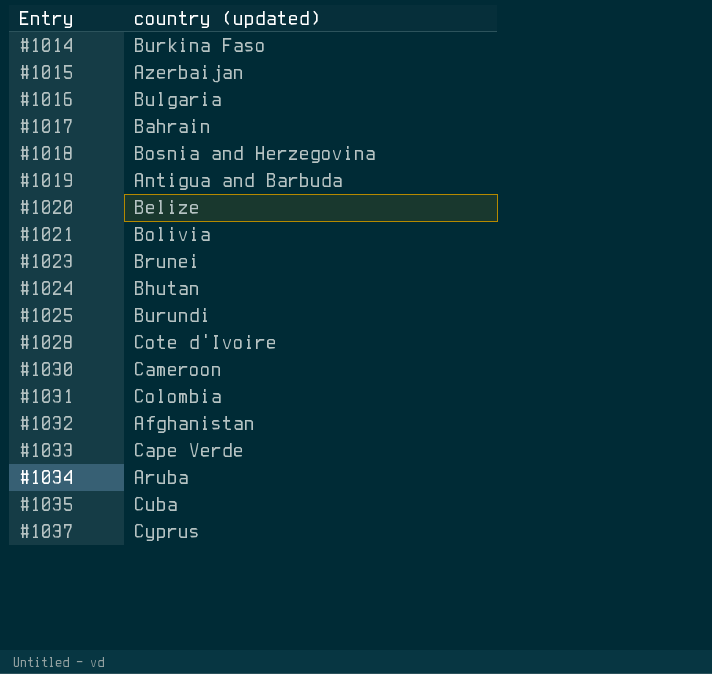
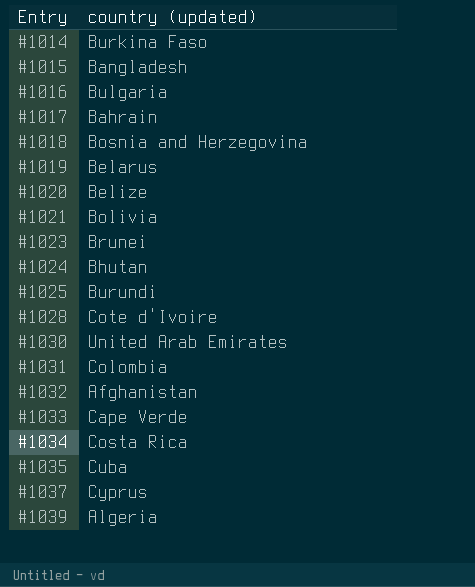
#1015 | country (updated): Azerbaijan -> Bangladesh
#1019 | country (updated): Antigua and Barbuda -> Belarus
#1030 | country (updated): Cameroon -> United Arab Emirates
#1034 | country (updated): Aruba -> Costa Rica
row #1039: none -> Algeria

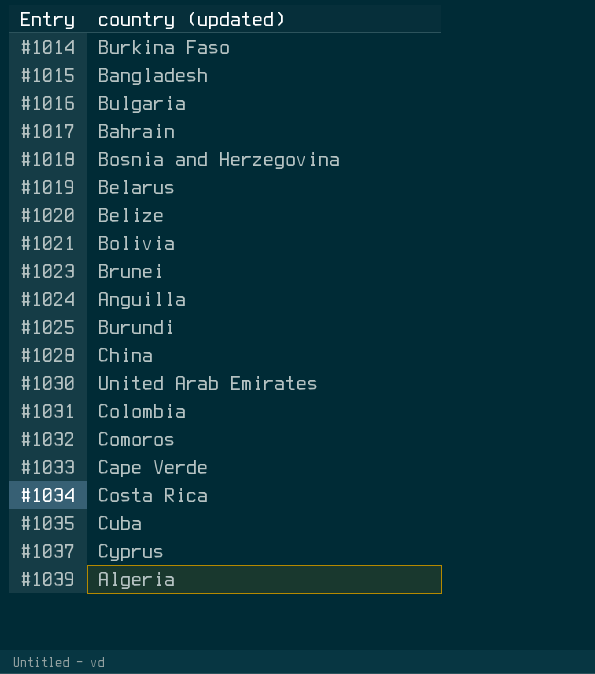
#1024 | country (updated): Bhutan -> Anguilla
#1028 | country (updated): Cote d'Ivoire -> China
#1032 | country (updated): Afghanistan -> Comoros

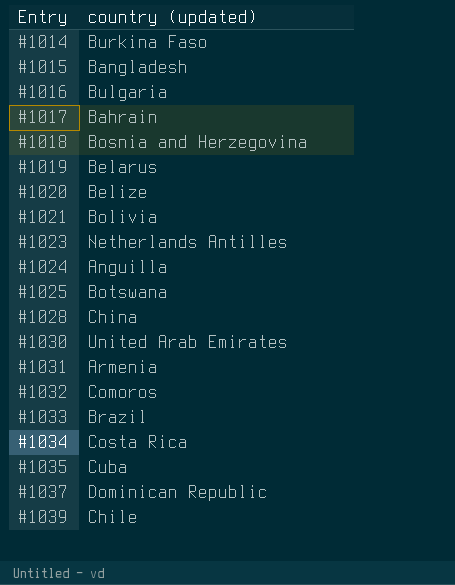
#1023 | country (updated): Brunei -> Netherlands Antilles
#1025 | country (updated): Burundi -> Botswana
#1031 | country (updated): Colombia -> Armenia
#1033 | country (updated): Cape Verde -> Brazil
#1037 | country (updated): Cyprus -> Dominican Republic
#1039 | country (updated): Algeria -> Chile

